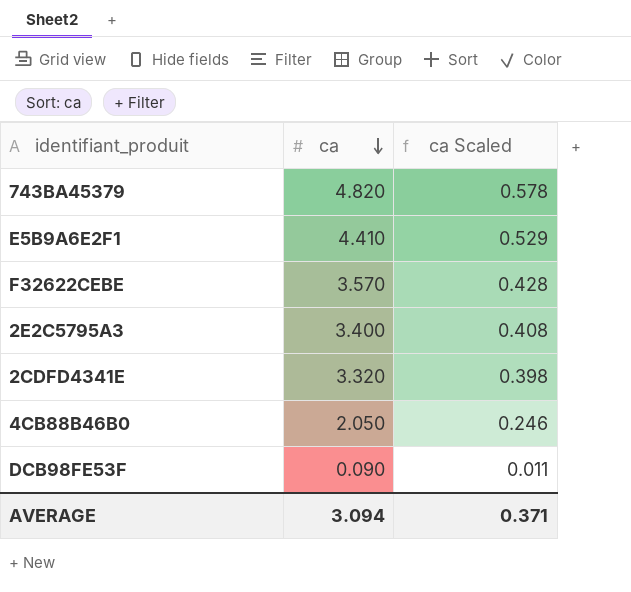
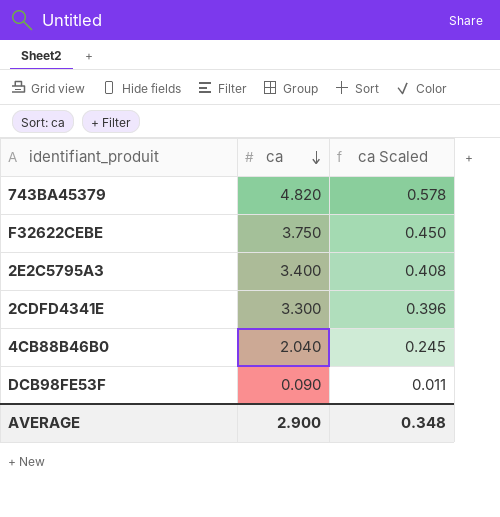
row E5B9A6E2F1: 4.410 | 0.529 -> none
F32622CEBE | ca: 3.570 -> 3.750
F32622CEBE | ca Scaled: 0.428 -> 0.450
2CDFD4341E | ca: 3.320 -> 3.300
2CDFD4341E | ca Scaled: 0.398 -> 0.396
4CB88B46B0 | ca: 2.050 -> 2.040
4CB88B46B0 | ca Scaled: 0.246 -> 0.245
AVERAGE | ca: 3.094 -> 2.900
AVERAGE | ca Scaled: 0.371 -> 0.348

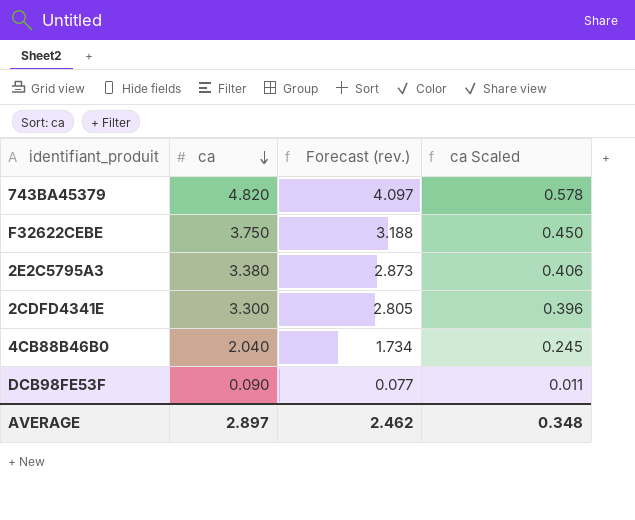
column Forecast (rev.) | formula: none -> [ca] * 0.85
2E2C5795A3 | ca: 3.400 -> 3.380
2E2C5795A3 | ca Scaled: 0.408 -> 0.406
AVERAGE | ca: 2.900 -> 2.897

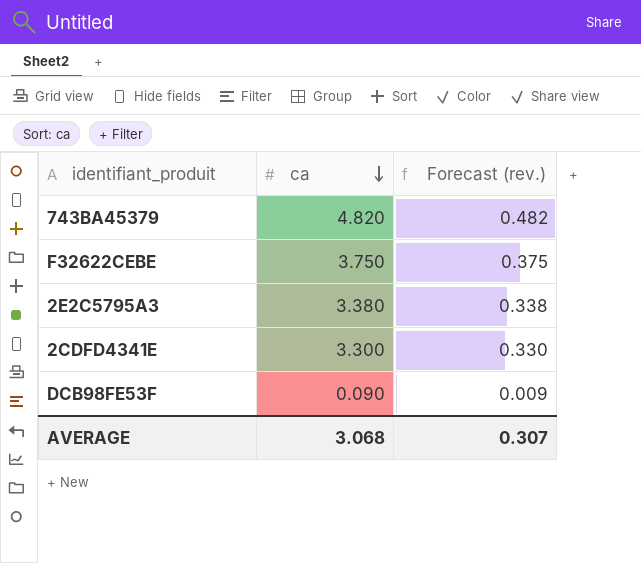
column ca Scaled | formula: [ca] * 0.12 -> none
column Forecast (rev.) | formula: [ca] * 0.85 -> [ca] * 0.1
row 4CB88B46B0: 2.040 | 1.734 | 0.245 -> none
AVERAGE | ca: 2.897 -> 3.068
AVERAGE | Forecast (rev.): 2.462 -> 0.307

